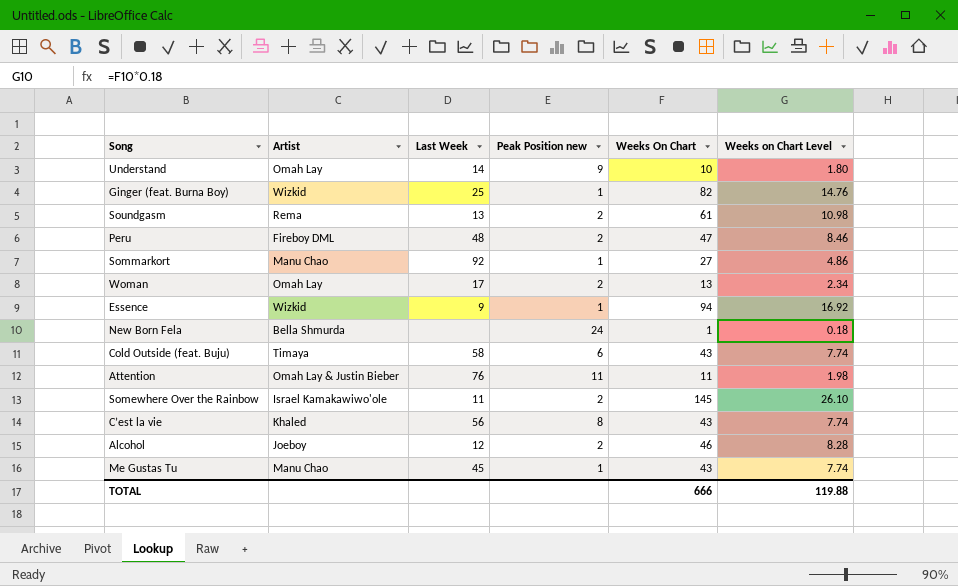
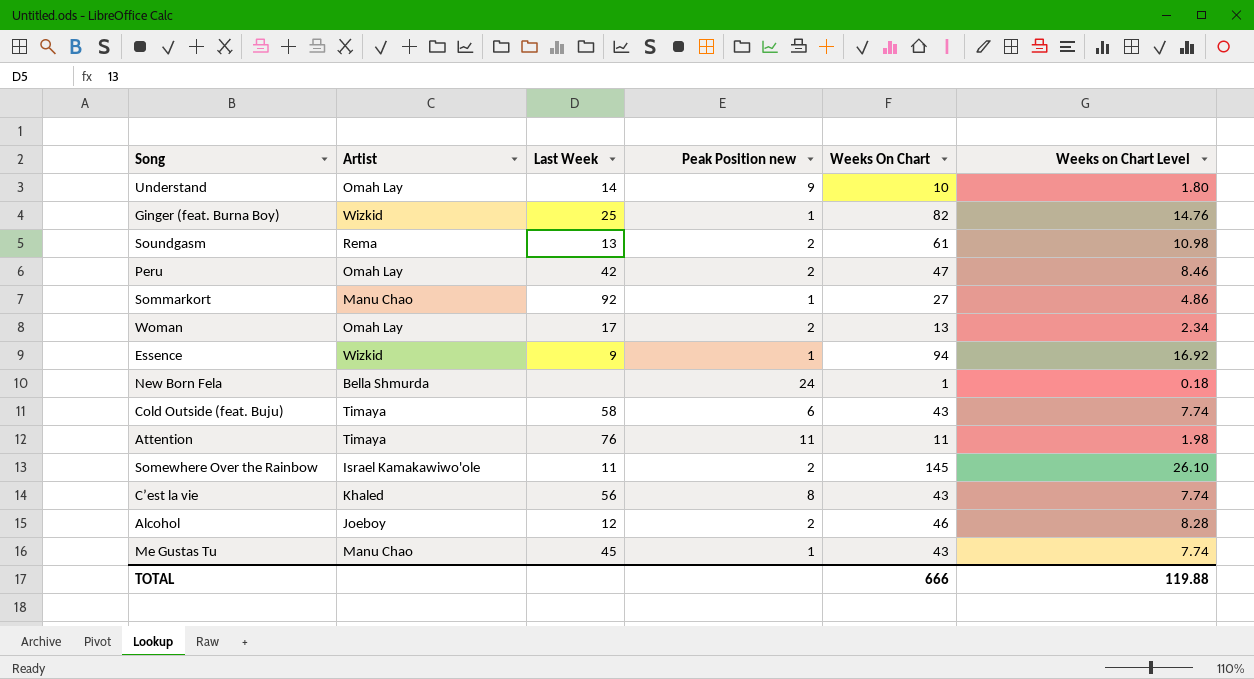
Peru | Artist: Fireboy DML -> Omah Lay
Peru | Last Week: 48 -> 42
Attention | Artist: Omah Lay & Justin Bieber -> Timaya

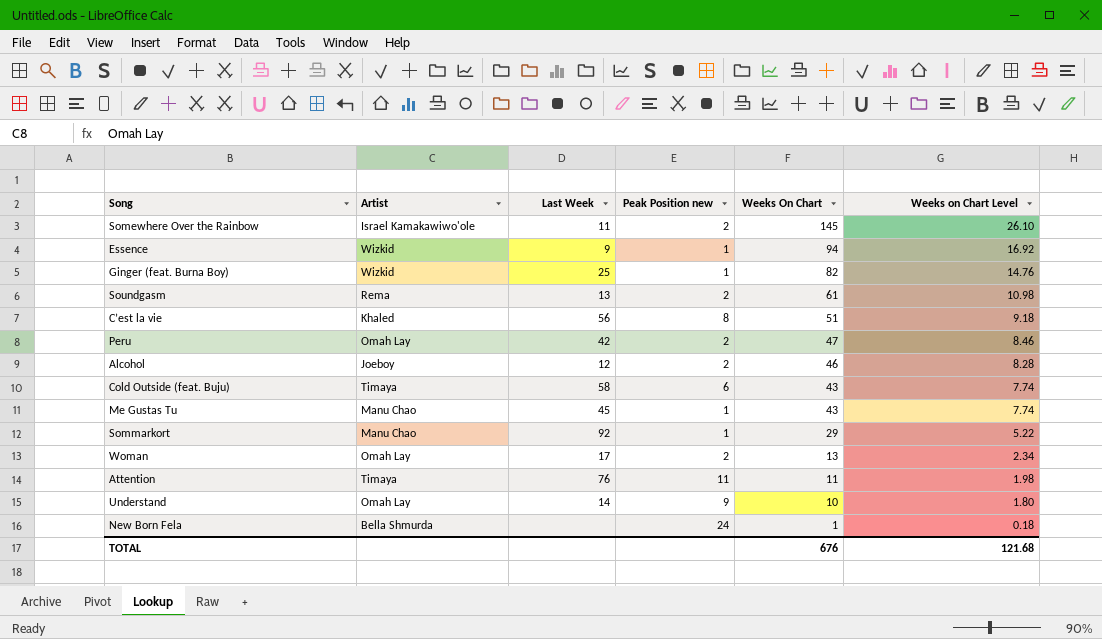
row order: none -> Weeks On Chart descending
C’est la vie | Weeks On Chart: 43 -> 51
C’est la vie | Weeks on Chart Level: 7.74 -> 9.18
Sommarkort | Weeks On Chart: 27 -> 29
Sommarkort | Weeks on Chart Level: 4.86 -> 5.22
TOTAL | Weeks On Chart: 666 -> 676
TOTAL | Weeks on Chart Level: 119.88 -> 121.68

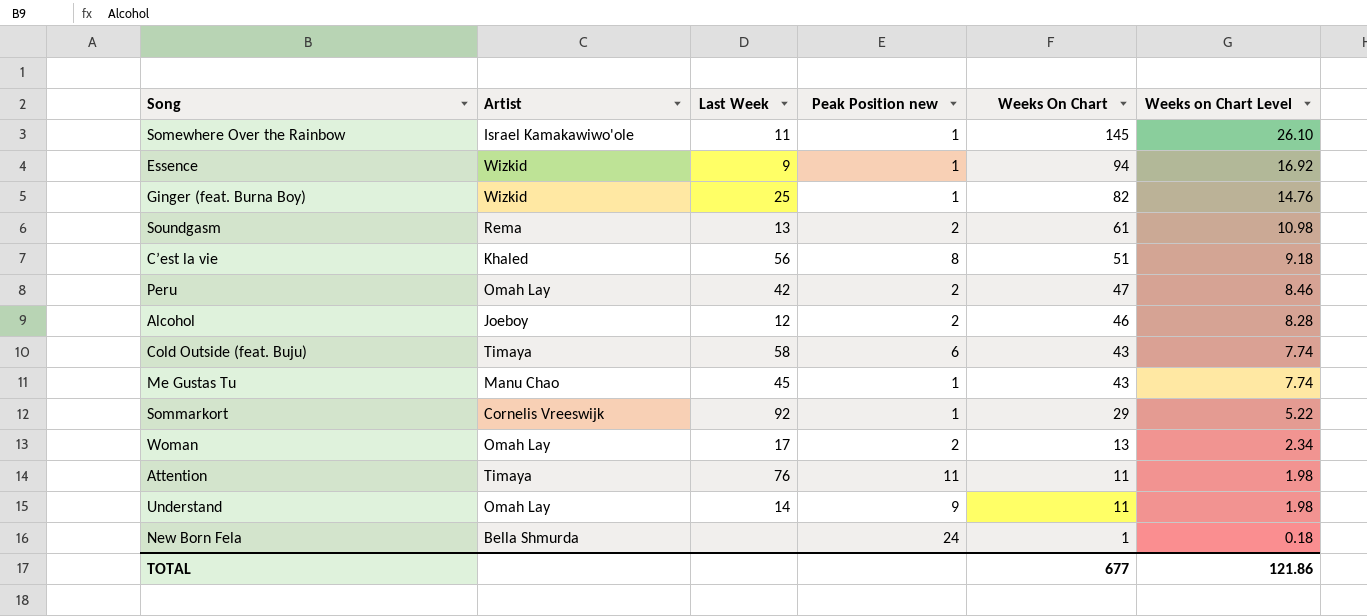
Somewhere Over the Rainbow | Peak Position new: 2 -> 1
Sommarkort | Artist: Manu Chao -> Cornelis Vreeswijk
Understand | Weeks On Chart: 10 -> 11
Understand | Weeks on Chart Level: 1.80 -> 1.98
TOTAL | Weeks On Chart: 676 -> 677
TOTAL | Weeks on Chart Level: 121.68 -> 121.86

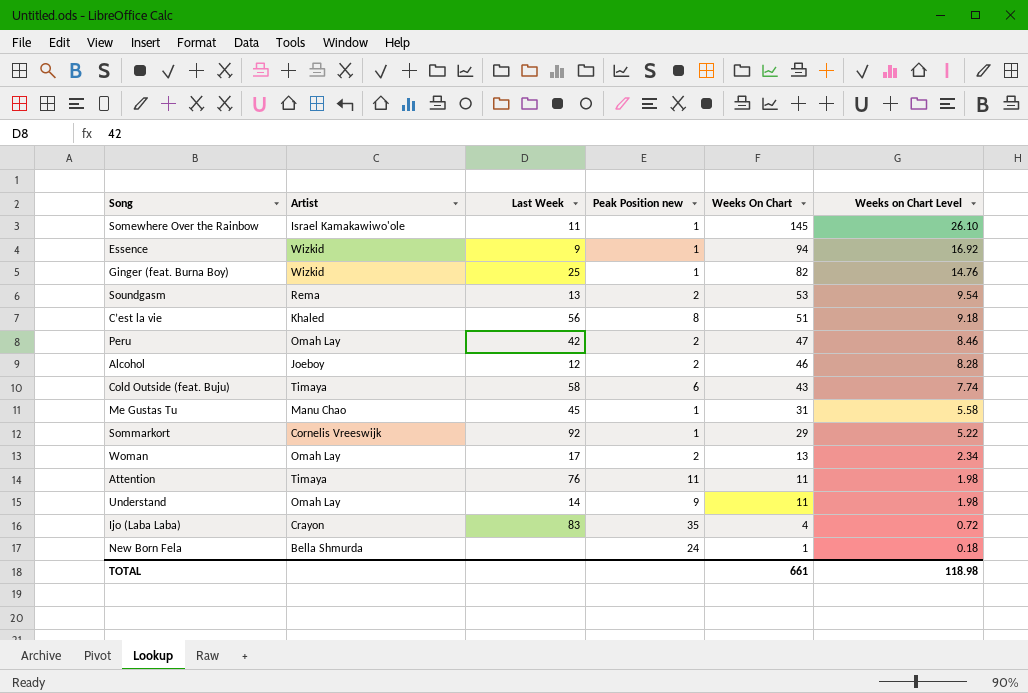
Soundgasm | Weeks On Chart: 61 -> 53
Soundgasm | Weeks on Chart Level: 10.98 -> 9.54
Me Gustas Tu | Weeks On Chart: 43 -> 31
Me Gustas Tu | Weeks on Chart Level: 7.74 -> 5.58
row Ijo (Laba Laba): none -> Crayon | 83 | 35 | 4 | 0.72
TOTAL | Weeks On Chart: 677 -> 661
TOTAL | Weeks on Chart Level: 121.86 -> 118.98

